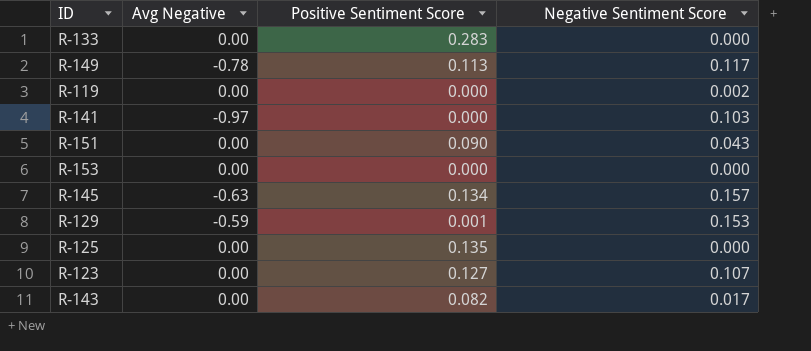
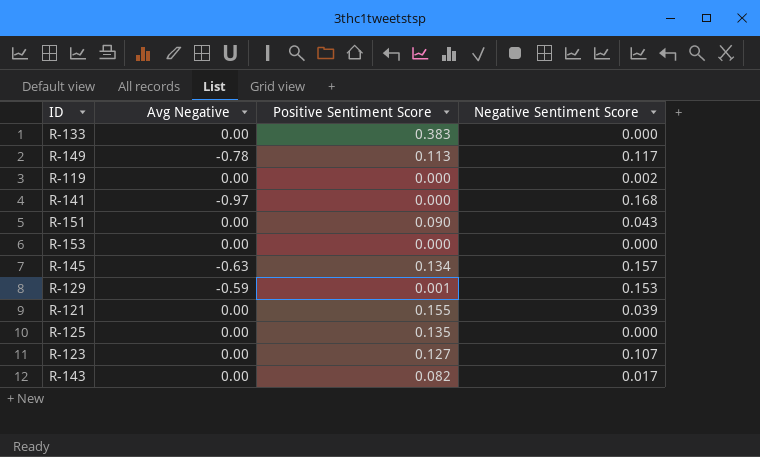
R-133 | Positive Sentiment Score: 0.283 -> 0.383
R-141 | Negative Sentiment Score: 0.103 -> 0.168
row R-121: none -> 0.00 | 0.155 | 0.039

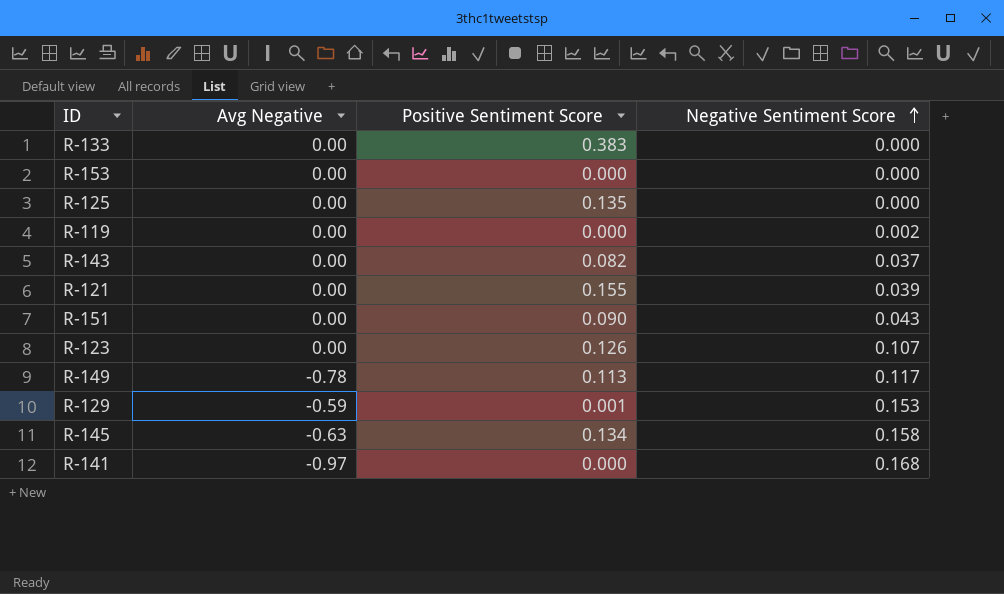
row order: none -> Negative Sentiment Score ascending
R-143 | Negative Sentiment Score: 0.017 -> 0.037
R-123 | Positive Sentiment Score: 0.127 -> 0.126
R-145 | Negative Sentiment Score: 0.157 -> 0.158

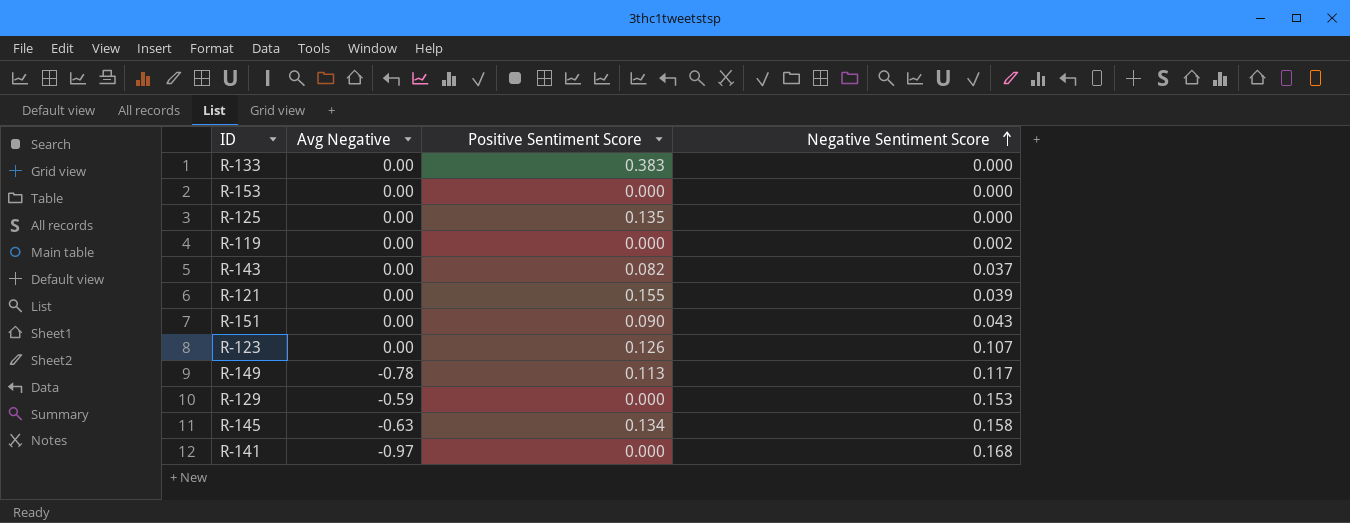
R-129 | Positive Sentiment Score: 0.001 -> 0.000

